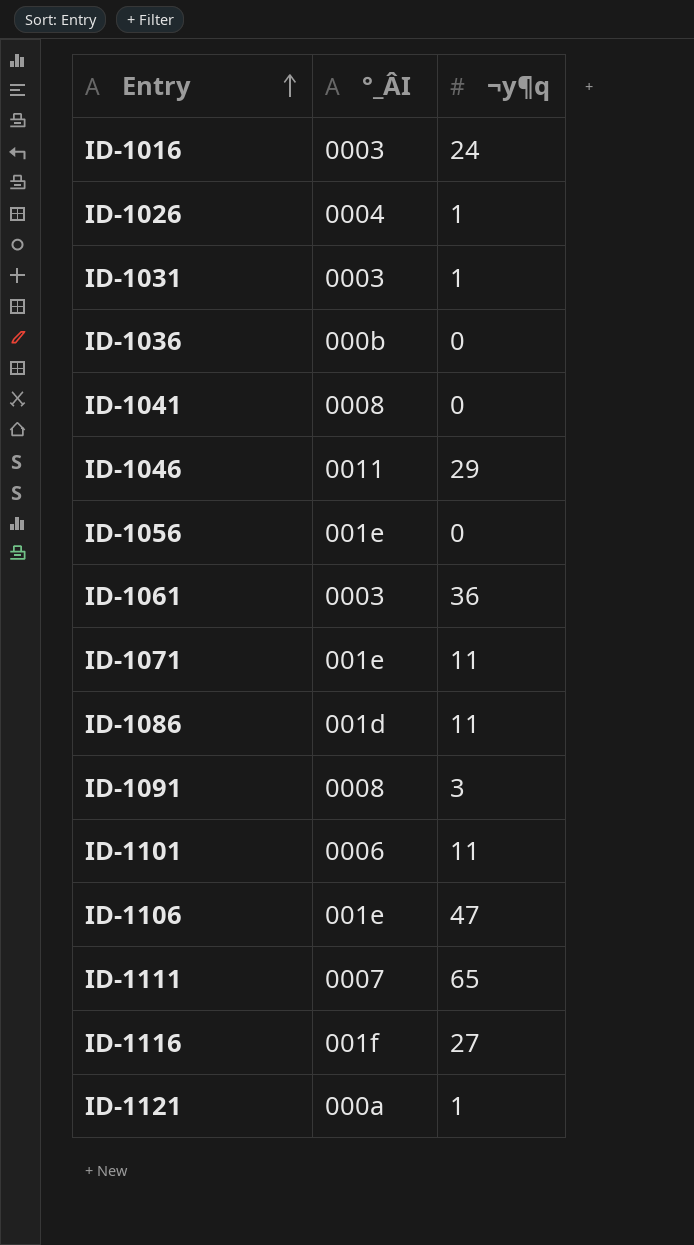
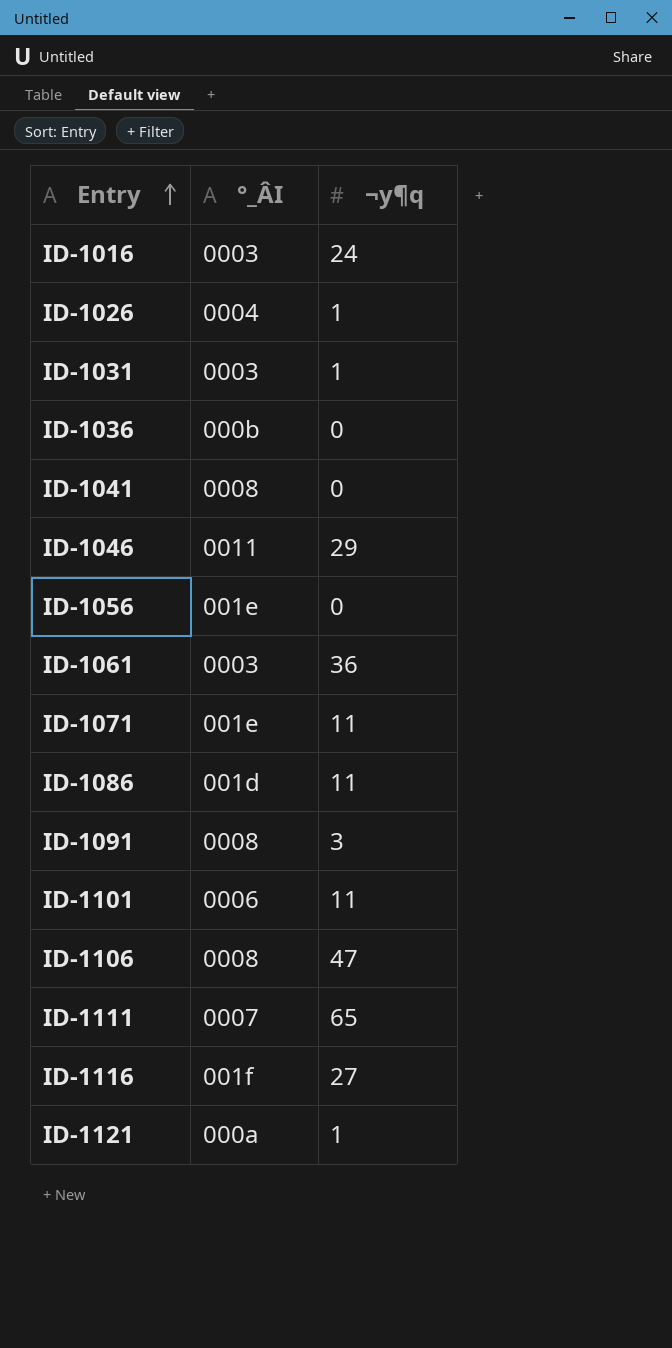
ID-1106 | °_ÂI: 001e -> 0008

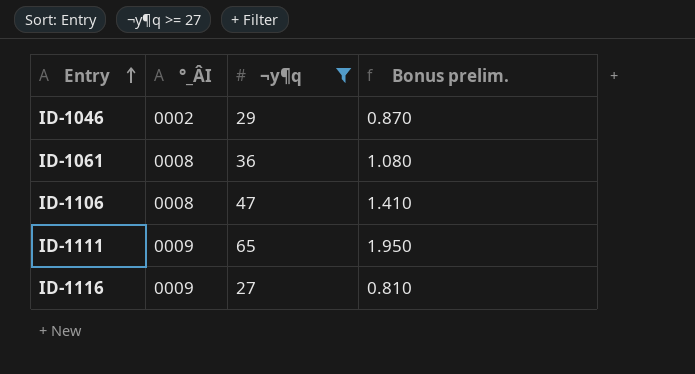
filter: none -> ¬y¶q >= 27
column Bonus prelim. | formula: none -> [¬y¶q] * 0.03
ID-1046 | °_ÂI: 0011 -> 0002
ID-1061 | °_ÂI: 0003 -> 0008
ID-1111 | °_ÂI: 0007 -> 0009
ID-1116 | °_ÂI: 001f -> 0009

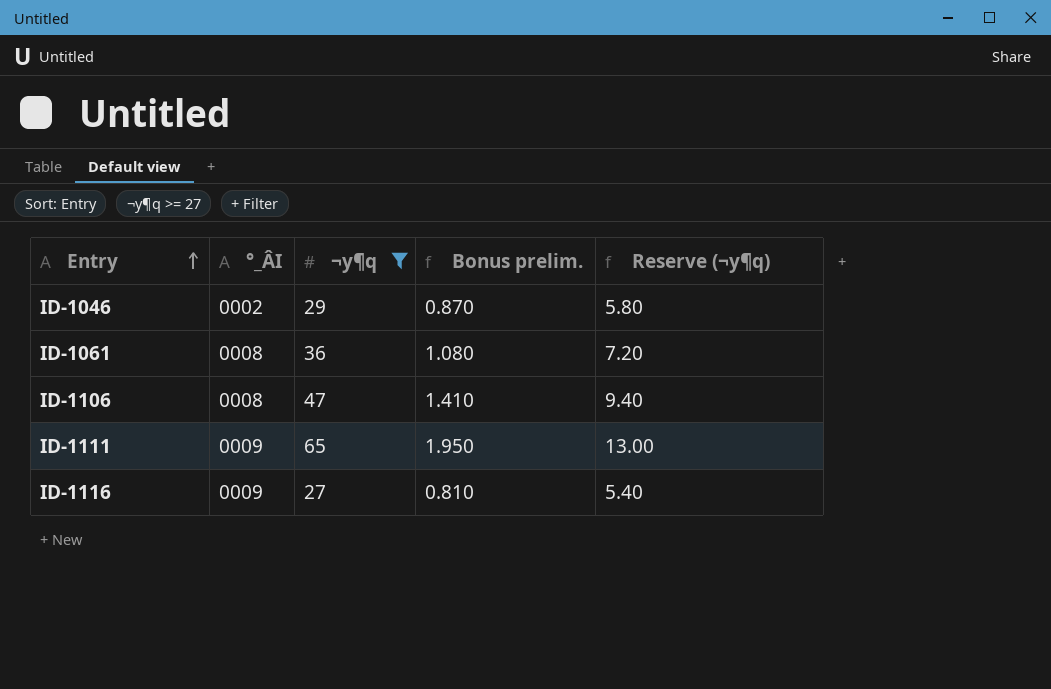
column Reserve (¬y¶q) | formula: none -> [¬y¶q] * 0.2

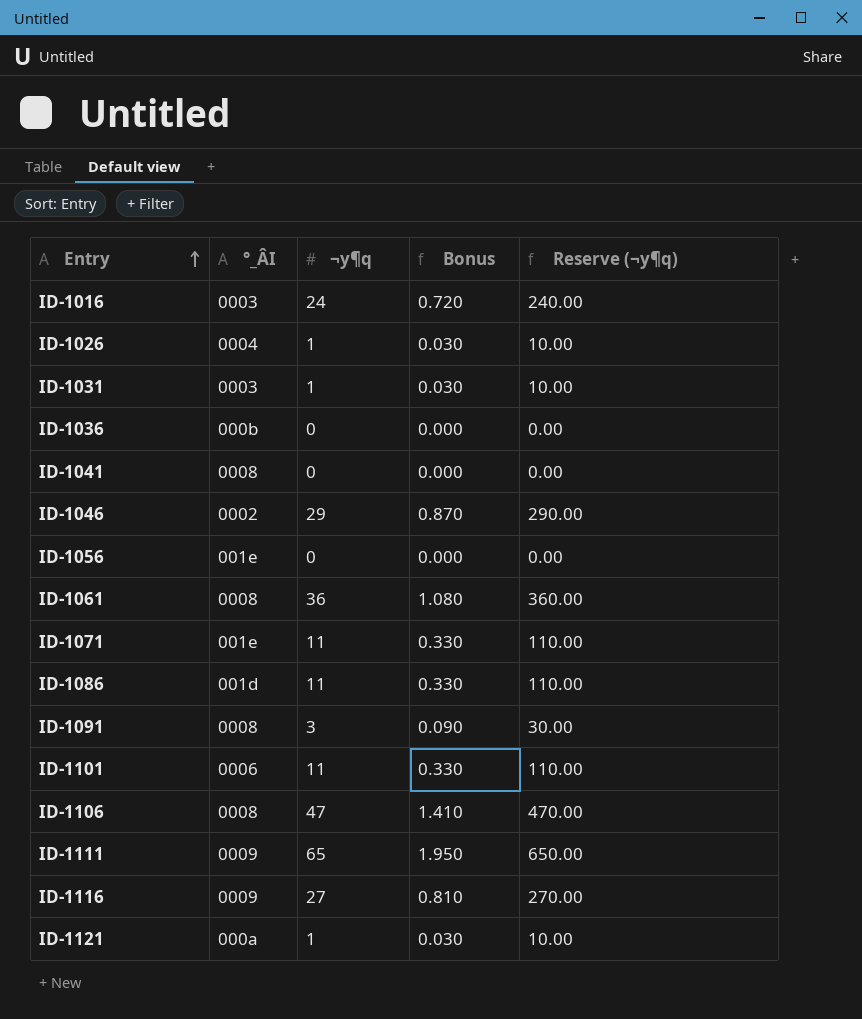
filter: ¬y¶q >= 27 -> none
column name: Bonus prelim. -> Bonus
column Reserve (¬y¶q) | formula: [¬y¶q] * 0.2 -> [¬y¶q] * 10

